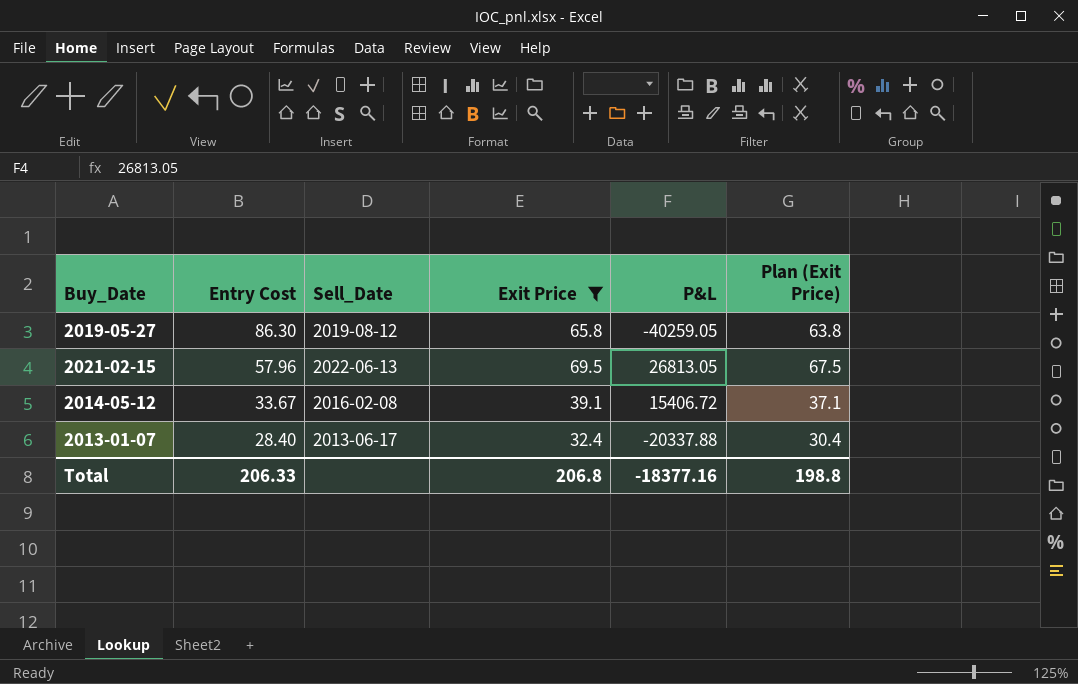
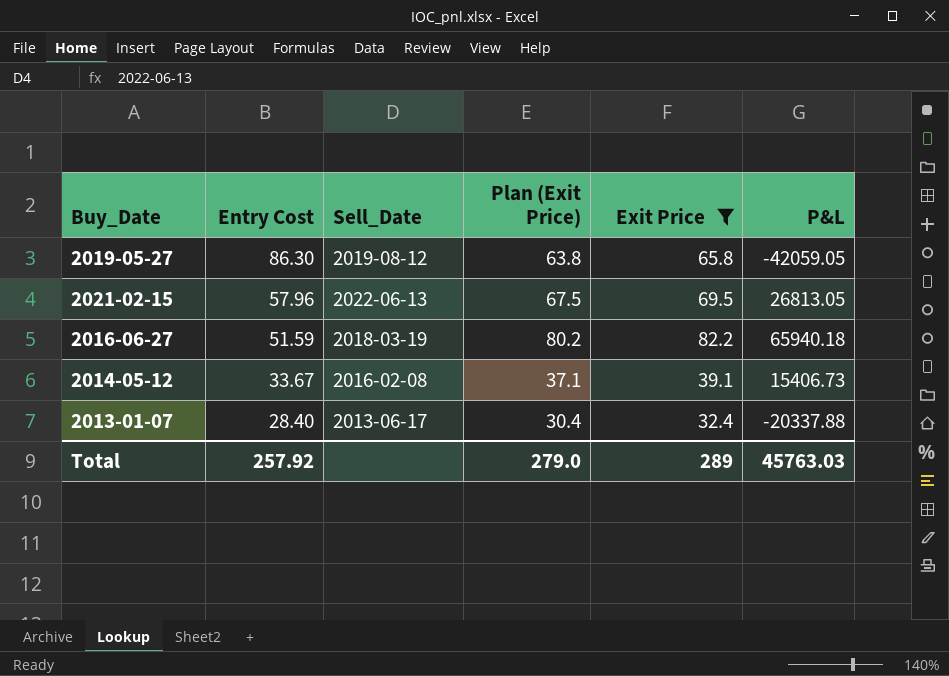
column Plan (Exit Price) | position: 6 -> 4
2019-05-27 | P&L: -40259.05 -> -42059.05
row 2016-06-27: none -> 51.59 | 2018-03-19 | 80.2 | 82.2 | 65940.18
2014-05-12 | P&L: 15406.72 -> 15406.73
Total | Entry Cost: 206.33 -> 257.92
Total | Plan (Exit Price): 198.8 -> 279.0
Total | Exit Price: 206.8 -> 289
Total | P&L: -18377.16 -> 45763.03

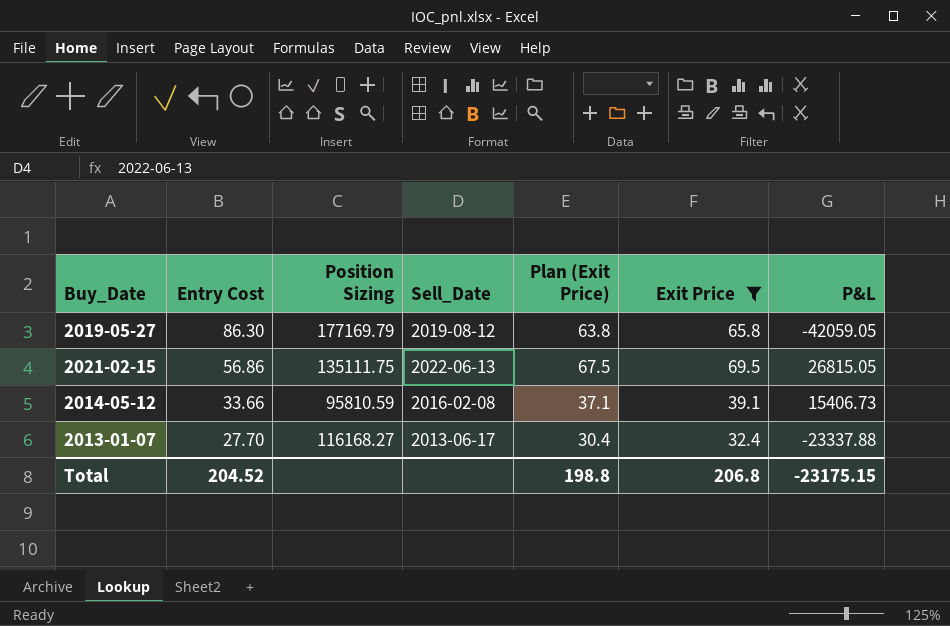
column Position Sizing | position: none -> 3
row 2016-06-27: 51.59 | 2018-03-19 | 80.2 | 82.2 | 65940.18 -> none
2021-02-15 | Entry Cost: 57.96 -> 56.86
2021-02-15 | P&L: 26813.05 -> 26815.05
2014-05-12 | Entry Cost: 33.67 -> 33.66
2013-01-07 | Entry Cost: 28.40 -> 27.70
2013-01-07 | P&L: -20337.88 -> -23337.88
Total | Entry Cost: 257.92 -> 204.52
Total | Plan (Exit Price): 279.0 -> 198.8
Total | Exit Price: 289 -> 206.8
Total | P&L: 45763.03 -> -23175.15

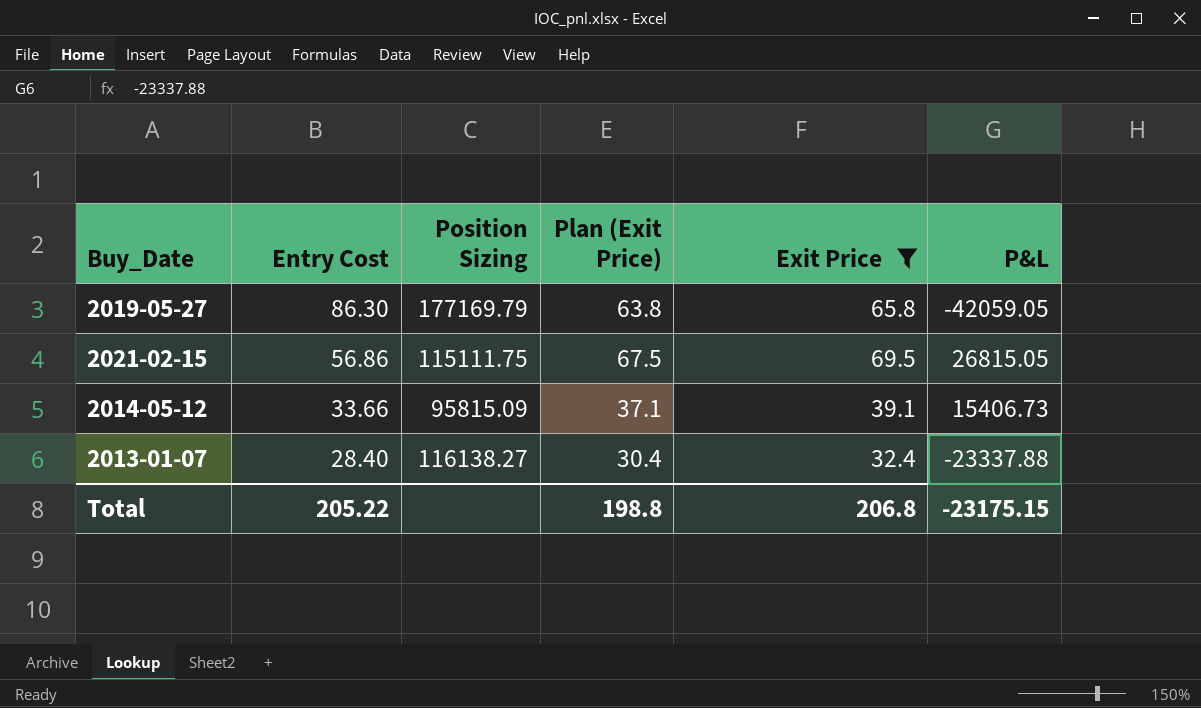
column Sell_Date | position: 4 -> none
2021-02-15 | Position Sizing: 135111.75 -> 115111.75
2014-05-12 | Position Sizing: 95810.59 -> 95815.09
2013-01-07 | Entry Cost: 27.70 -> 28.40
2013-01-07 | Position Sizing: 116168.27 -> 116138.27
Total | Entry Cost: 204.52 -> 205.22

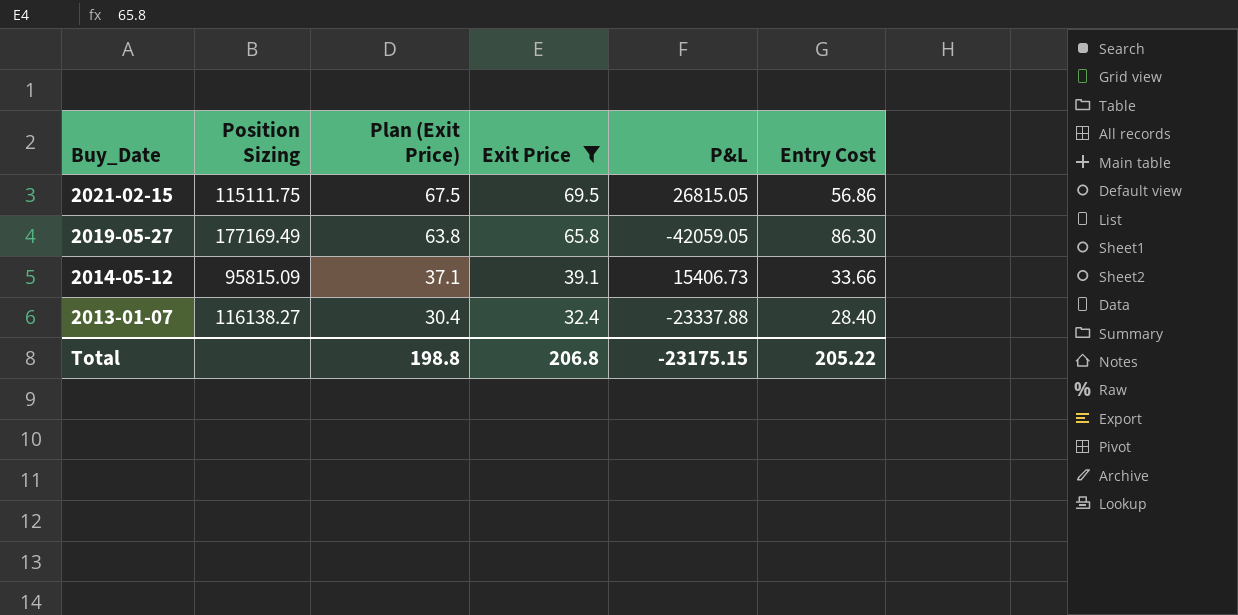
row order: Entry Cost descending -> Buy_Date descending
column Entry Cost | position: 2 -> 6
2019-05-27 | Position Sizing: 177169.79 -> 177169.49

